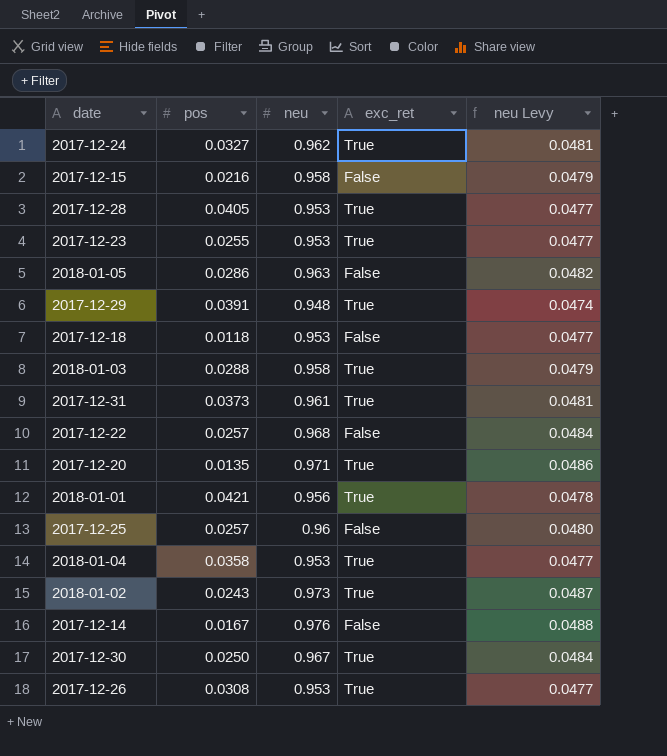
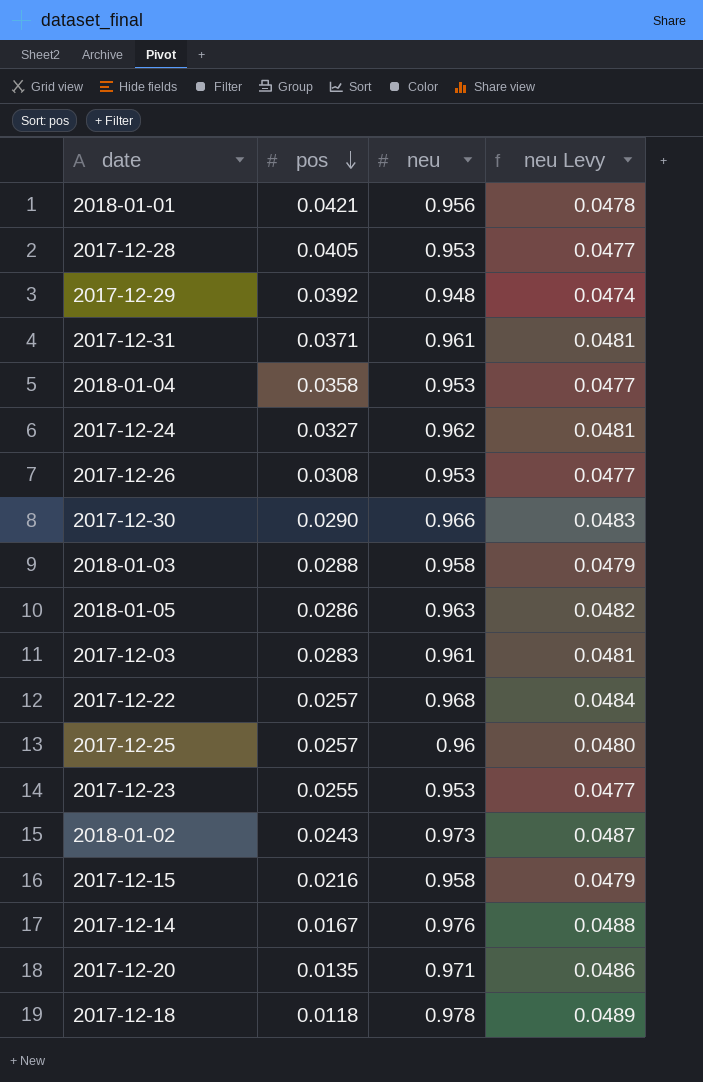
row order: none -> pos descending
column exc_ret | position: 4 -> none
2017-12-29 | pos: 0.0391 -> 0.0392
2017-12-31 | pos: 0.0373 -> 0.0371
2017-12-30 | pos: 0.0250 -> 0.0290
2017-12-30 | neu: 0.967 -> 0.966
2017-12-30 | neu Levy: 0.0484 -> 0.0483
row 2017-12-03: none -> 0.0283 | 0.961 | 0.0481
2017-12-18 | neu: 0.953 -> 0.978
2017-12-18 | neu Levy: 0.0477 -> 0.0489

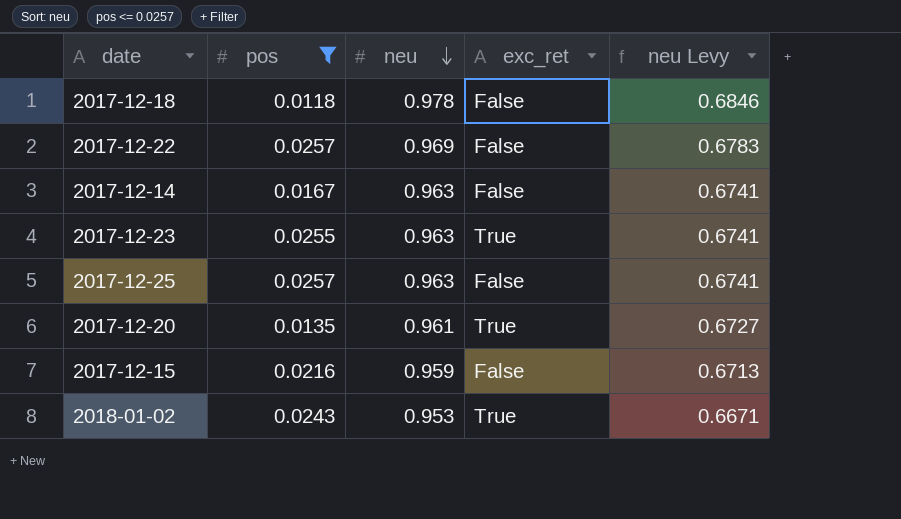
filter: none -> pos <= 0.0257
row order: pos descending -> neu descending
column exc_ret | position: none -> 4
column neu Levy | formula: [neu] * 0.05 -> [neu] * 0.7
2017-12-22 | neu: 0.968 -> 0.969
2017-12-14 | neu: 0.976 -> 0.963
2017-12-23 | neu: 0.953 -> 0.963
2017-12-25 | neu: 0.96 -> 0.963
2017-12-20 | neu: 0.971 -> 0.961
2017-12-15 | neu: 0.958 -> 0.959
2018-01-02 | neu: 0.973 -> 0.953

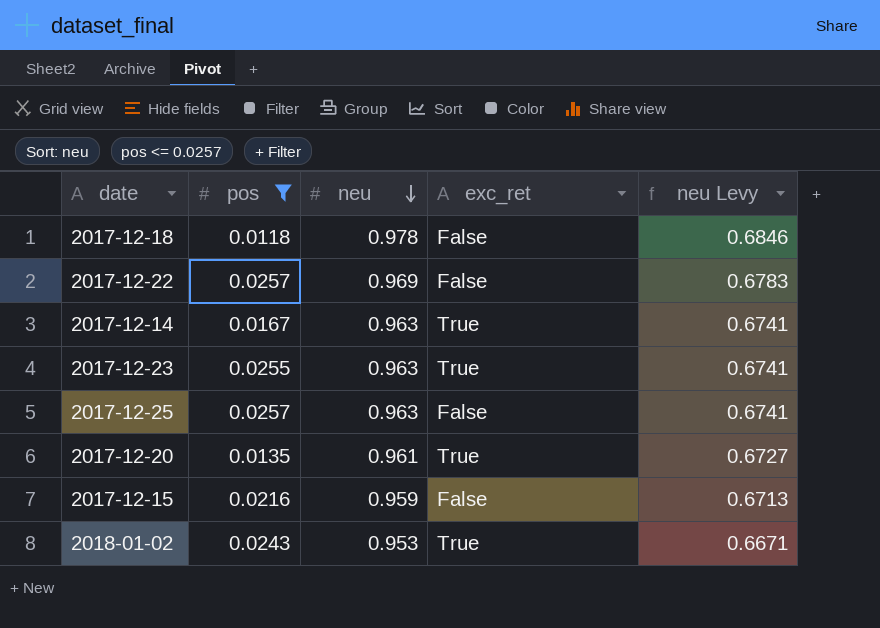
2017-12-14 | exc_ret: False -> True

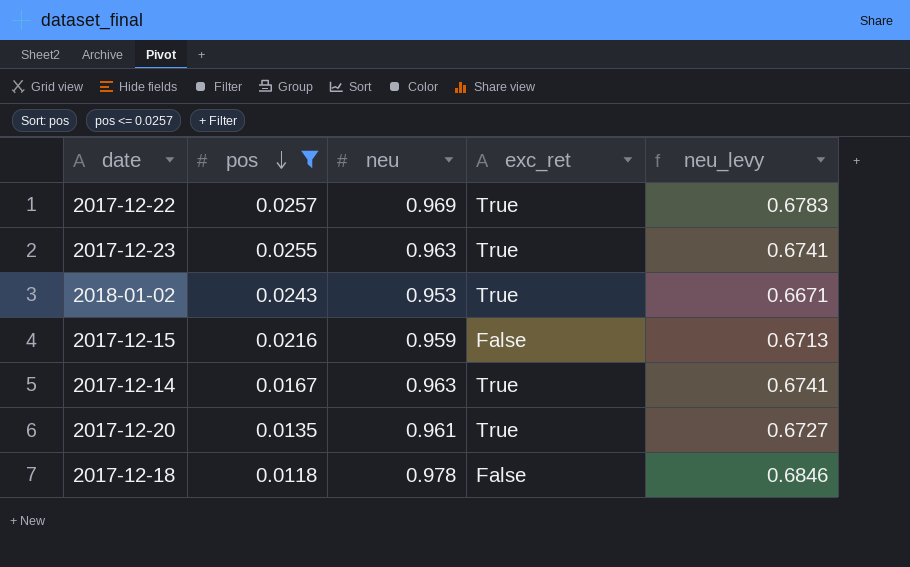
row order: neu descending -> pos descending
column name: neu Levy -> neu_levy
row 2017-12-25: 0.0257 | 0.963 | False | 0.6741 -> none
2017-12-22 | exc_ret: False -> True

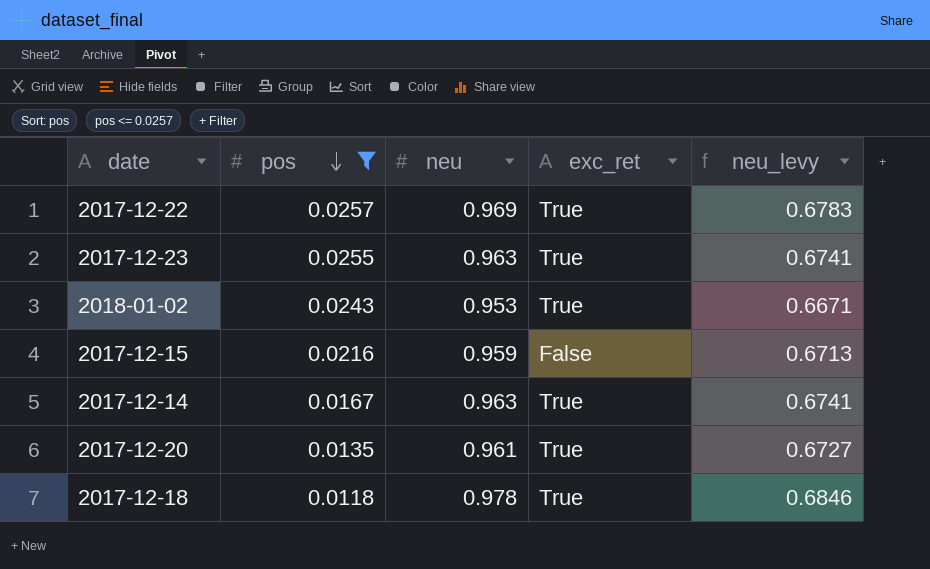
2017-12-18 | exc_ret: False -> True

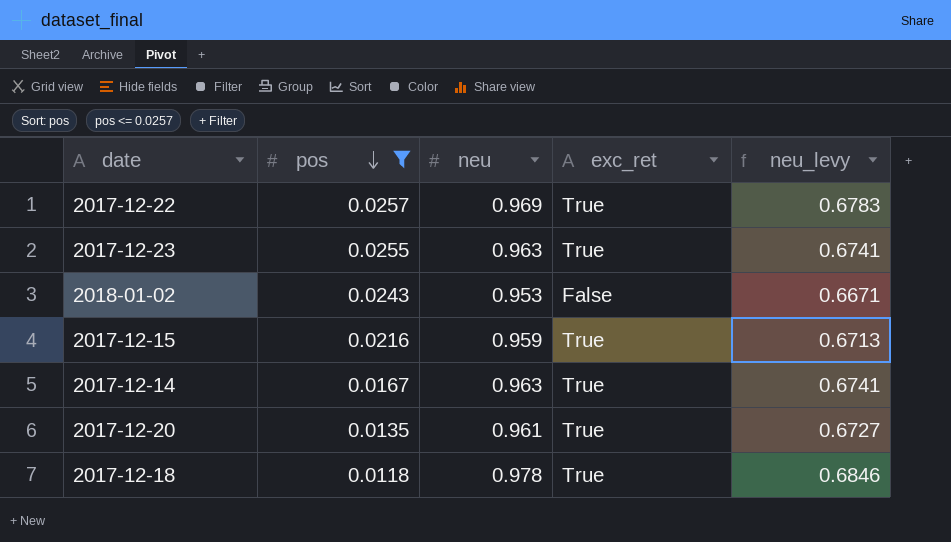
2018-01-02 | exc_ret: True -> False
2017-12-15 | exc_ret: False -> True

